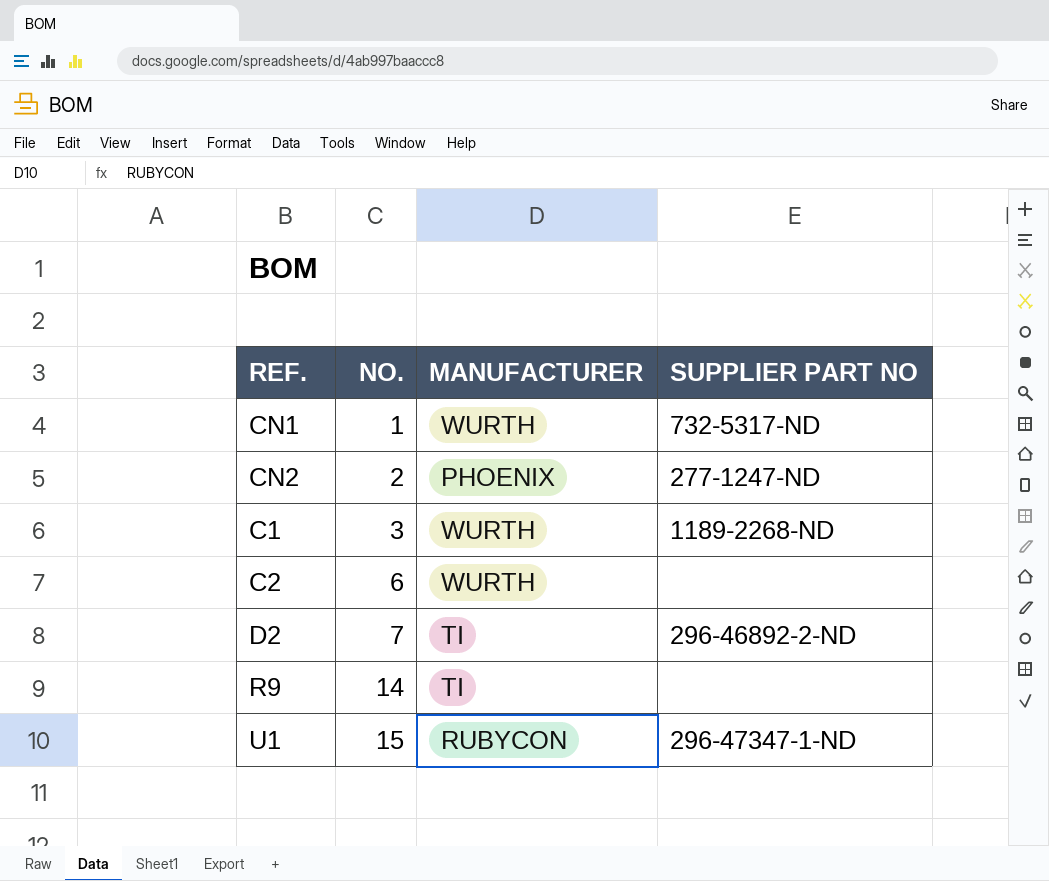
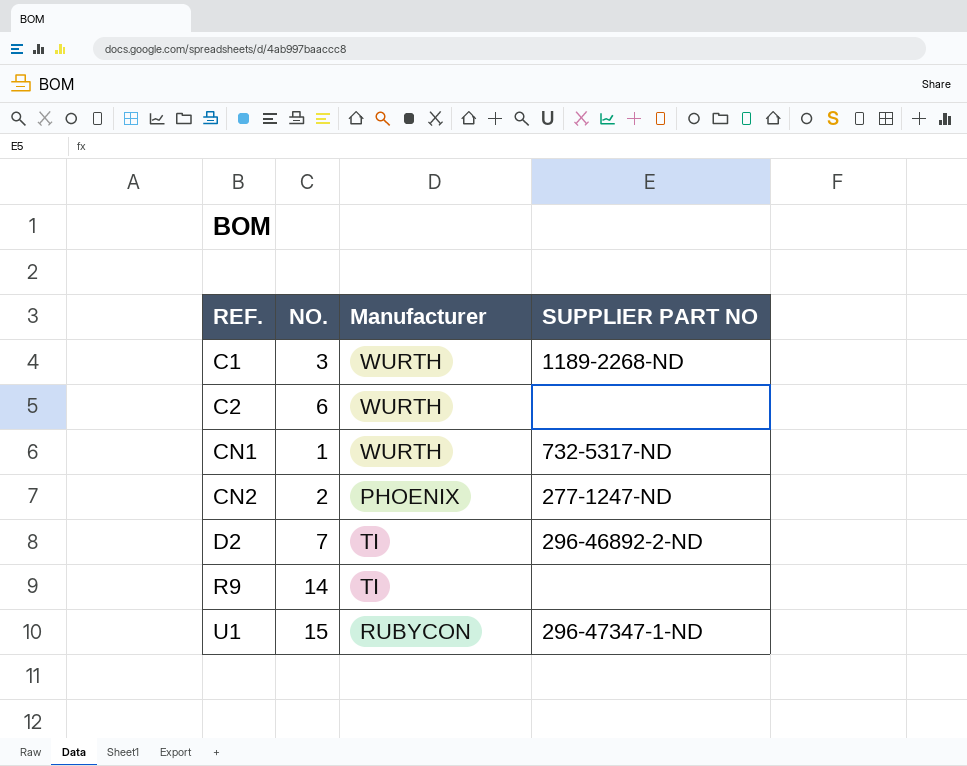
row order: NO. ascending -> REF. ascending
column name: MANUFACTURER -> Manufacturer

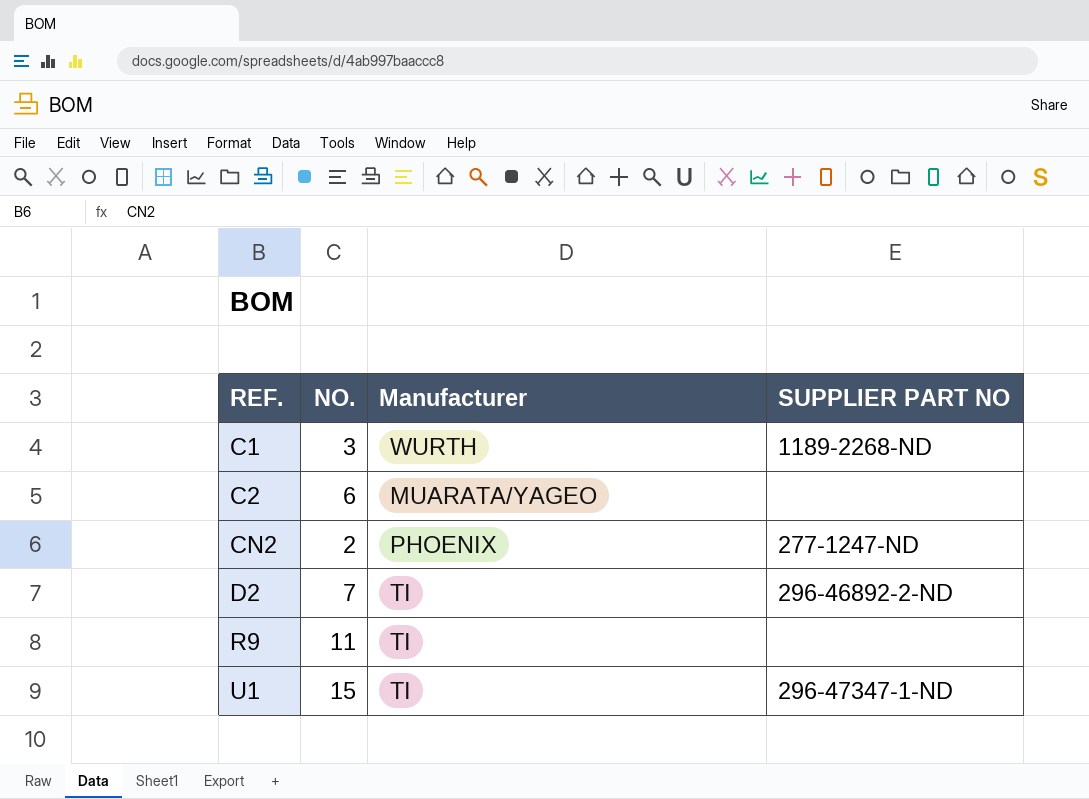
row CN1: 1 | WURTH | 732-5317-ND -> none
C2 | Manufacturer: WURTH -> MUARATA/YAGEO
R9 | NO.: 14 -> 11
U1 | Manufacturer: RUBYCON -> TI

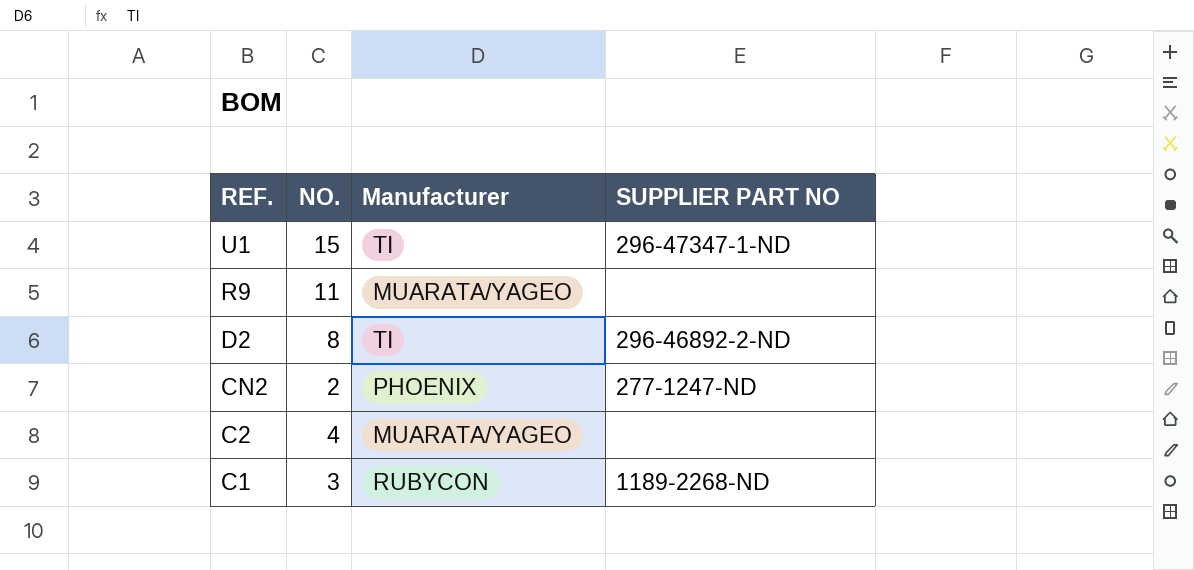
row order: REF. ascending -> REF. descending
R9 | Manufacturer: TI -> MUARATA/YAGEO
D2 | NO.: 7 -> 8
C2 | NO.: 6 -> 4
C1 | Manufacturer: WURTH -> RUBYCON

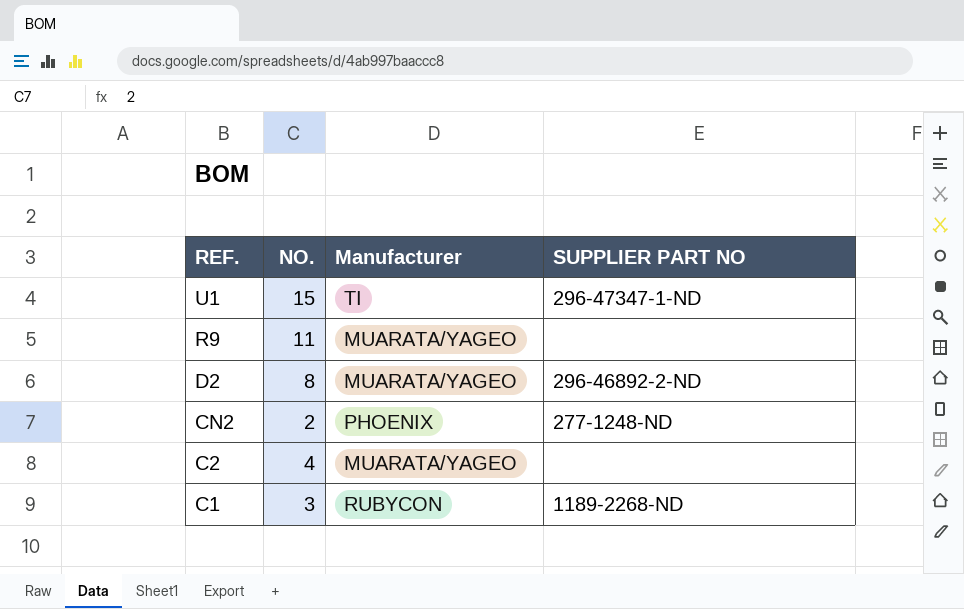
D2 | Manufacturer: TI -> MUARATA/YAGEO
CN2 | SUPPLIER PART NO: 277-1247-ND -> 277-1248-ND

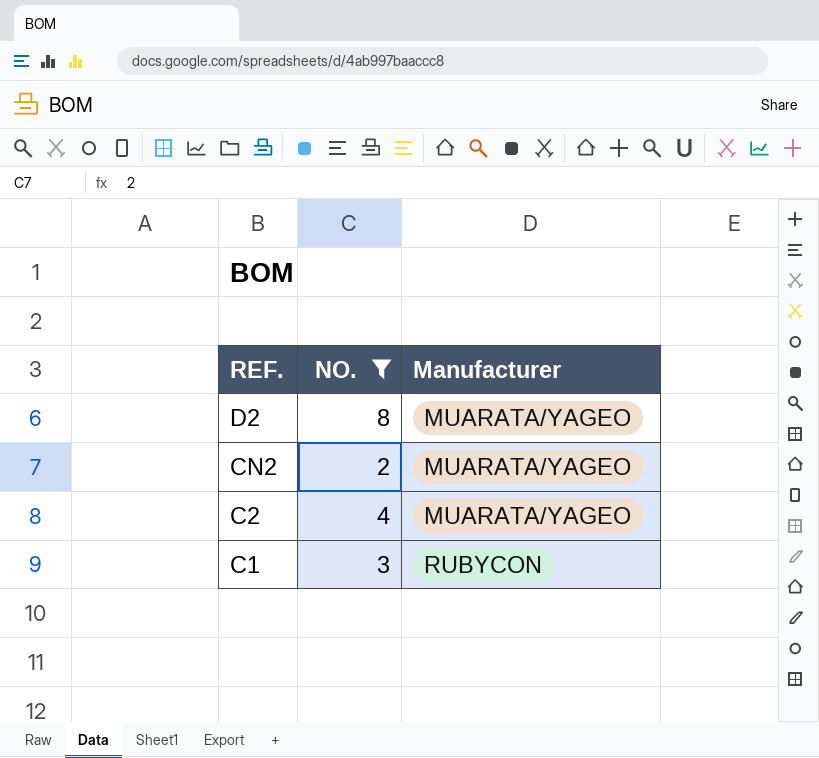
filter: none -> NO. <= 8
column SUPPLIER PART NO | position: 4 -> none
CN2 | Manufacturer: PHOENIX -> MUARATA/YAGEO

